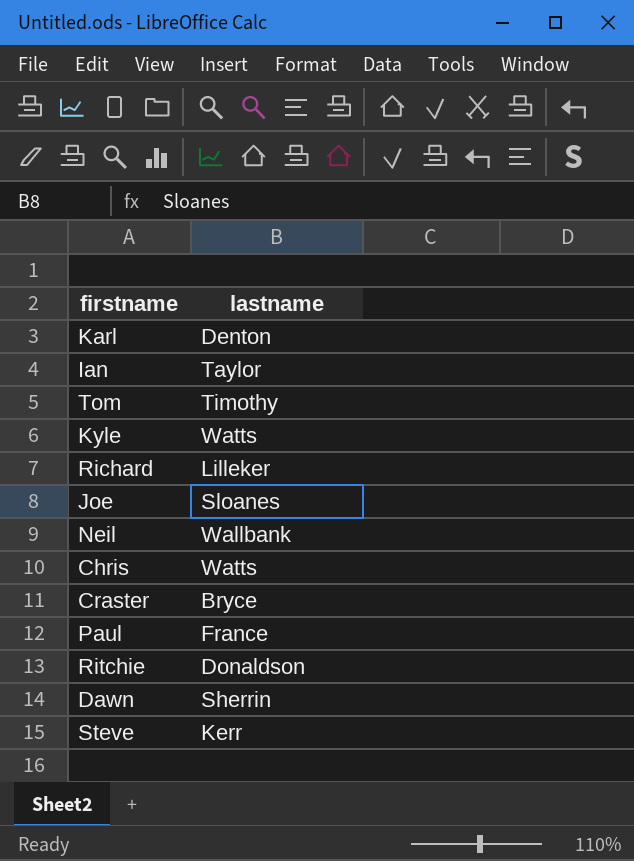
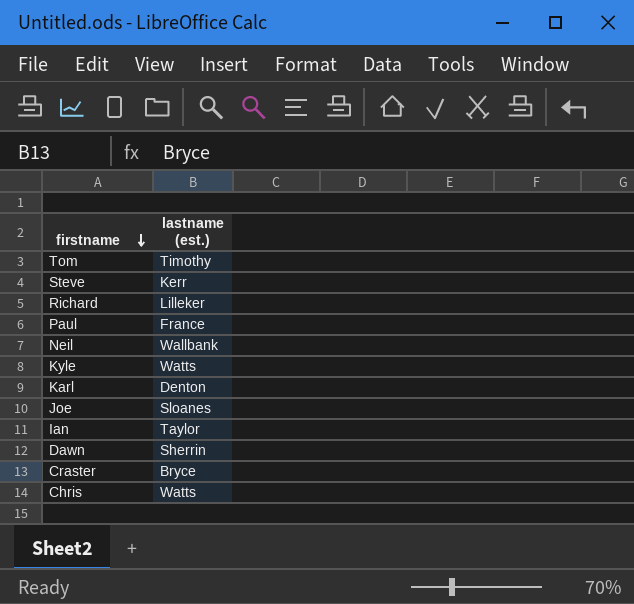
row order: none -> firstname descending
column name: lastname -> lastname (est.)
row Ritchie: Donaldson -> none

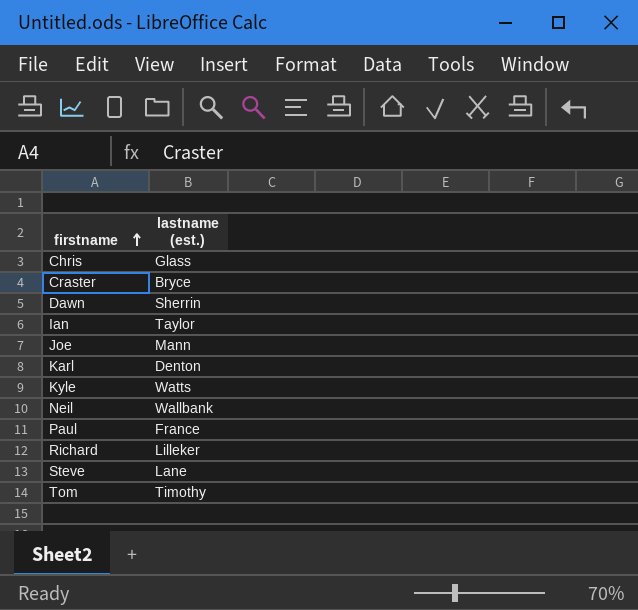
row order: firstname descending -> firstname ascending
Chris | lastname (est.): Watts -> Glass
Joe | lastname (est.): Sloanes -> Mann
Steve | lastname (est.): Kerr -> Lane

